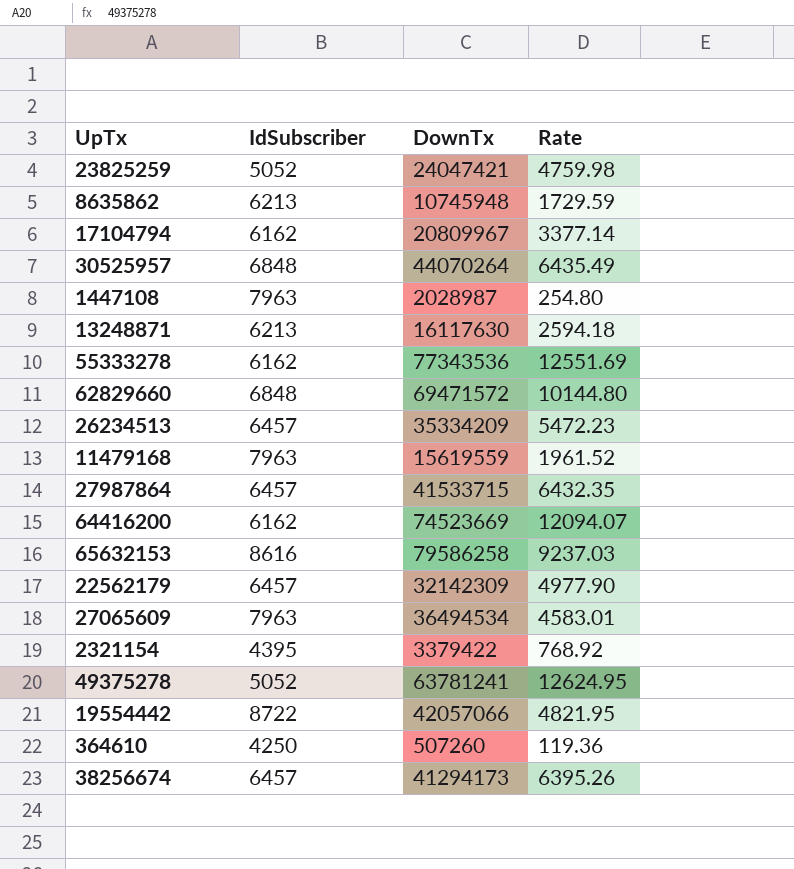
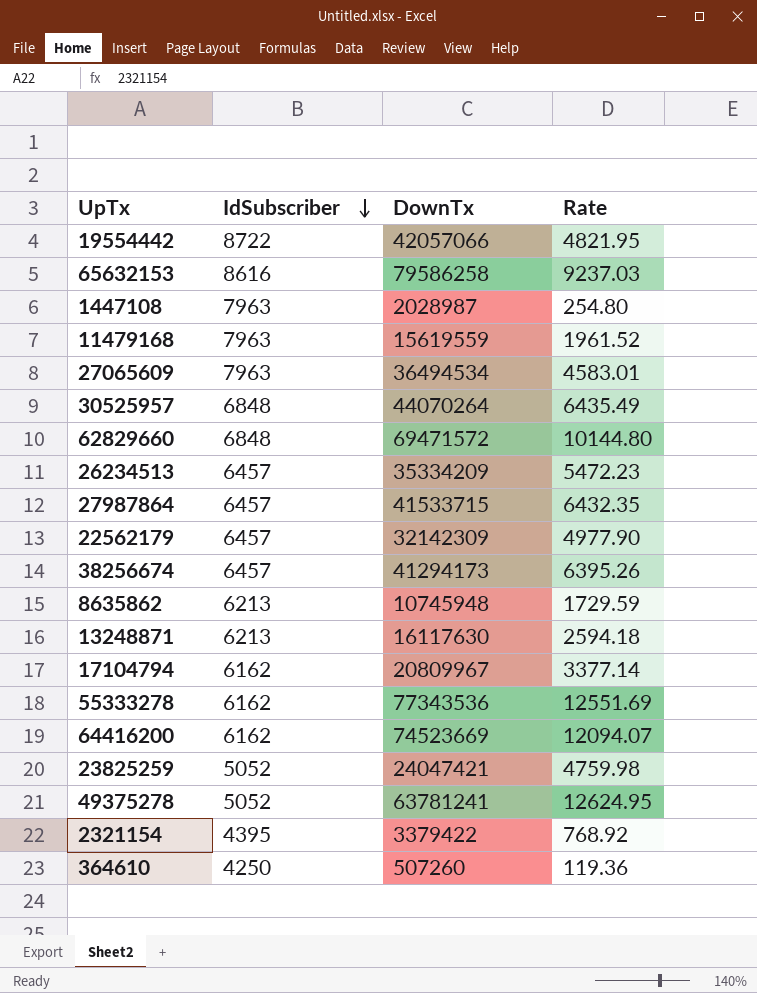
row order: none -> IdSubscriber descending

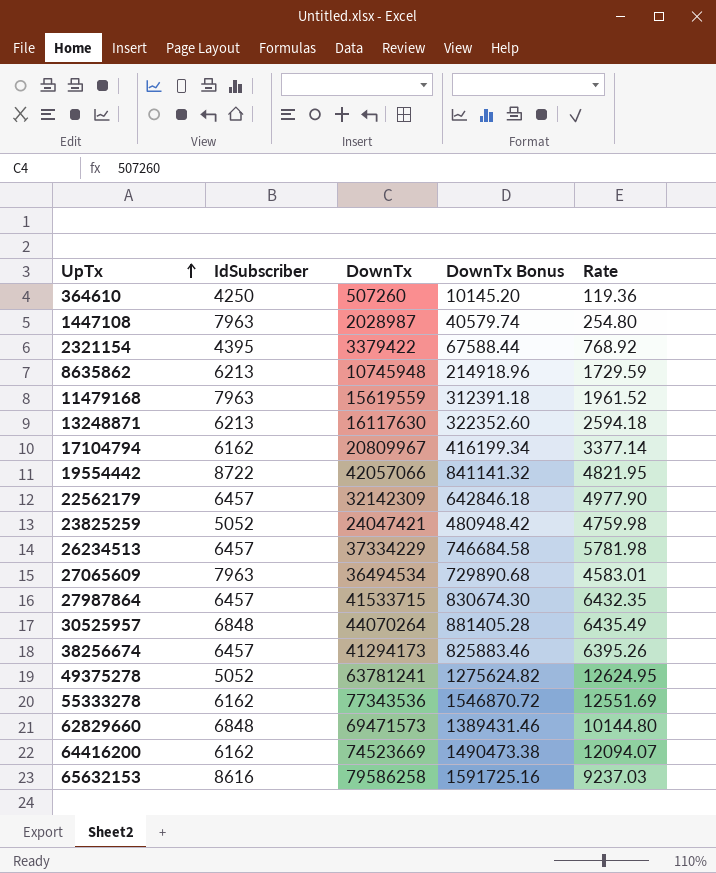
row order: IdSubscriber descending -> UpTx ascending
column DownTx Bonus | formula: none -> [DownTx] * 0.02
26234513 | DownTx: 35334209 -> 37334229
26234513 | Rate: 5472.23 -> 5781.98
62829660 | DownTx: 69471572 -> 69471573

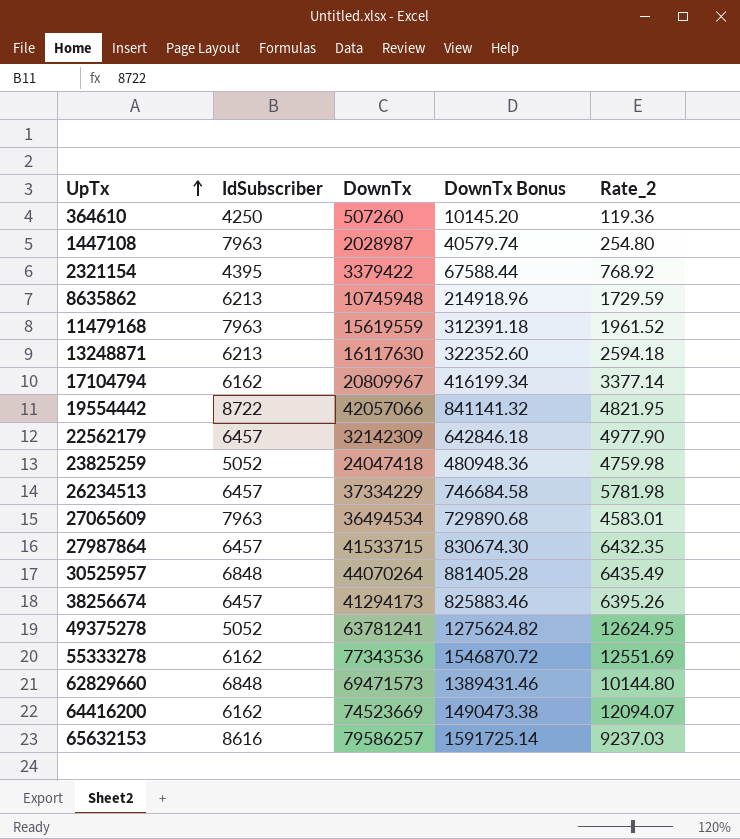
column name: Rate -> Rate_2
23825259 | DownTx: 24047421 -> 24047418
23825259 | DownTx Bonus: 480948.42 -> 480948.36
65632153 | DownTx: 79586258 -> 79586257
65632153 | DownTx Bonus: 1591725.16 -> 1591725.14

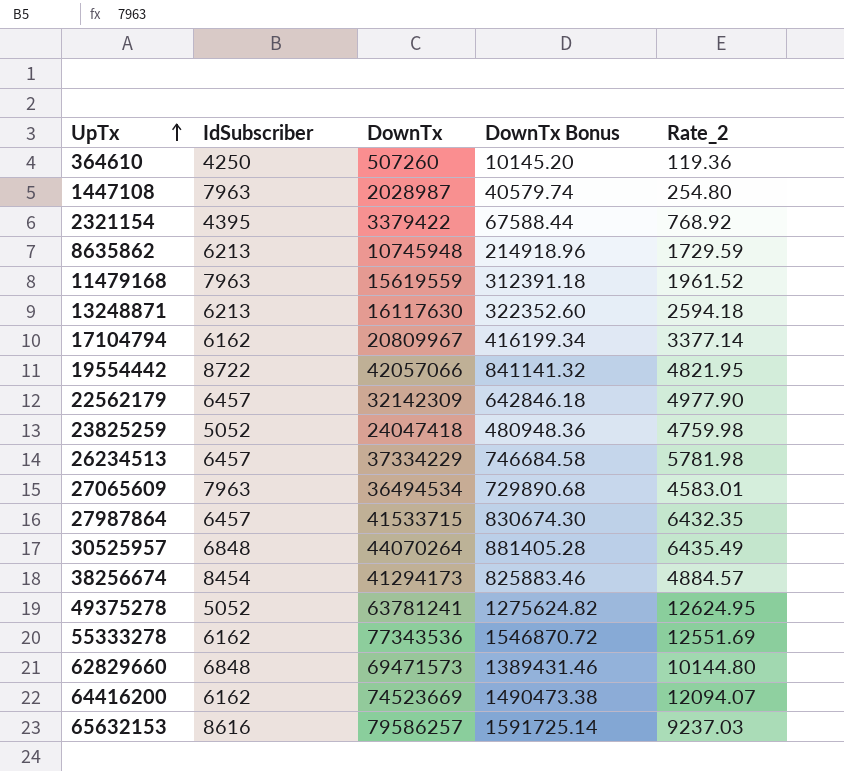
38256674 | IdSubscriber: 6457 -> 8454
38256674 | Rate_2: 6395.26 -> 4884.57

